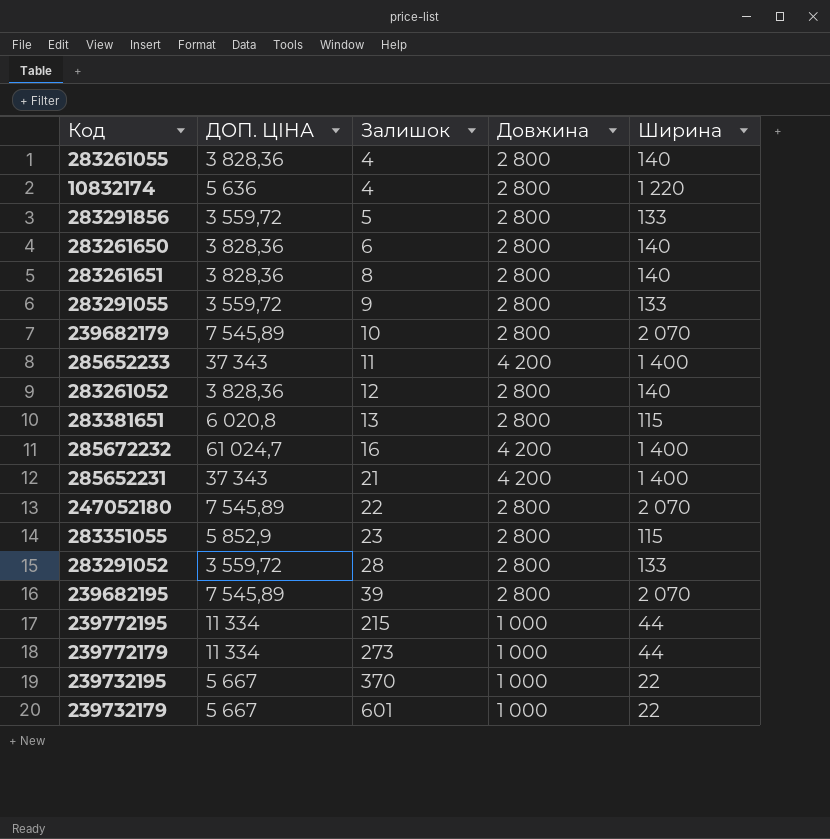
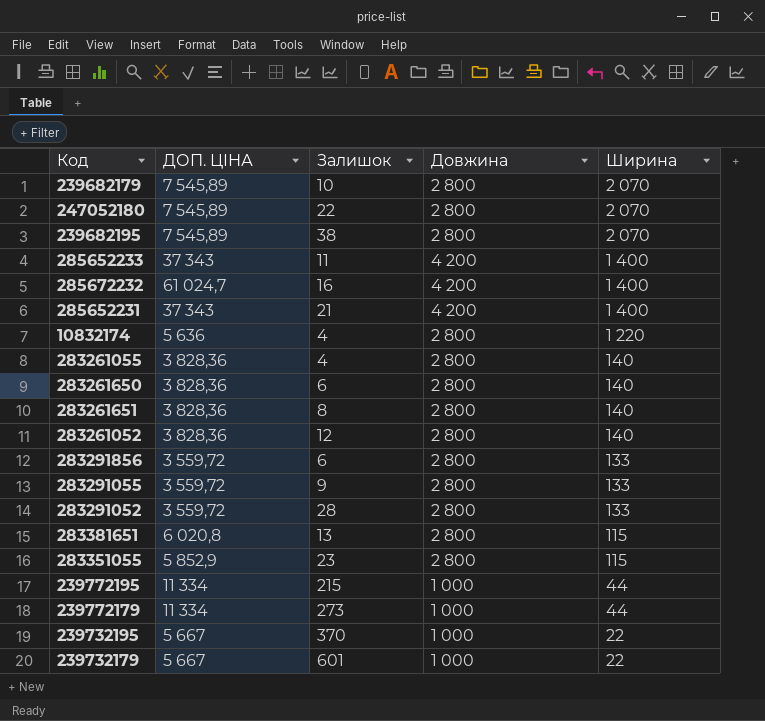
row order: Залишок ascending -> Ширина descending
239682195 | Залишок: 39 -> 38
283291856 | Залишок: 5 -> 6

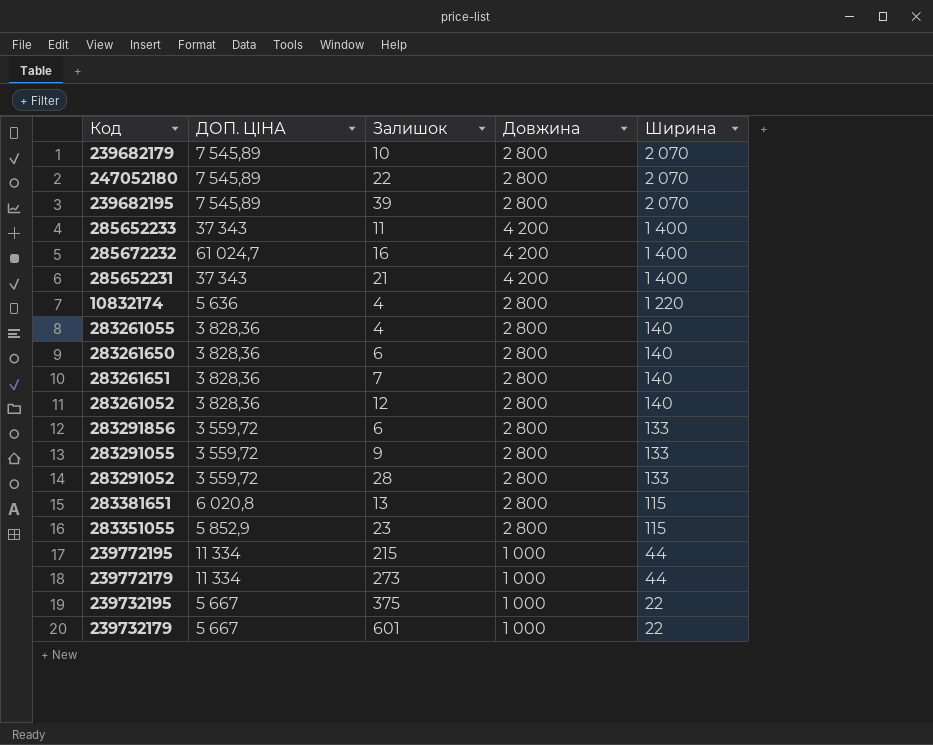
239682195 | Залишок: 38 -> 39
283261651 | Залишок: 8 -> 7
239732195 | Залишок: 370 -> 375

